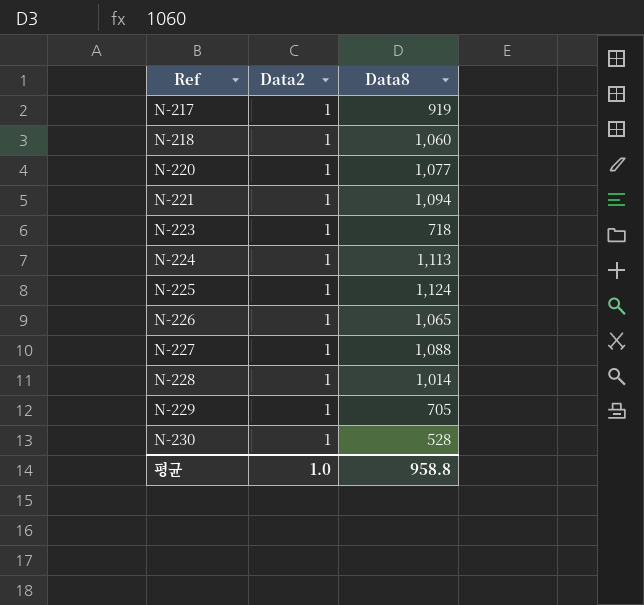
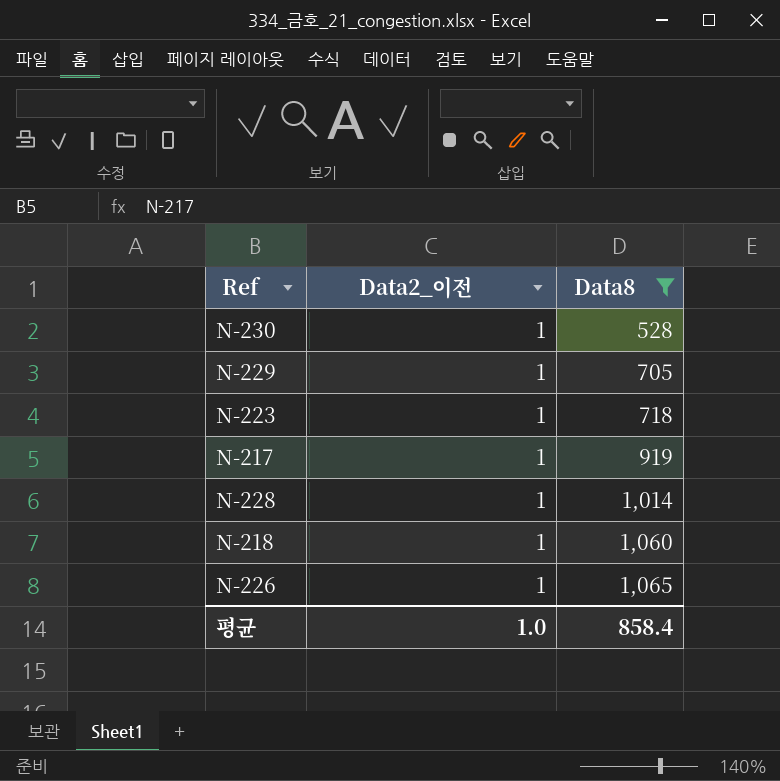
filter: none -> Data8 <= 1,065
row order: Ref ascending -> Data8 ascending
column name: Data2 -> Data2_이전
평균 | Data8: 958.8 -> 858.4

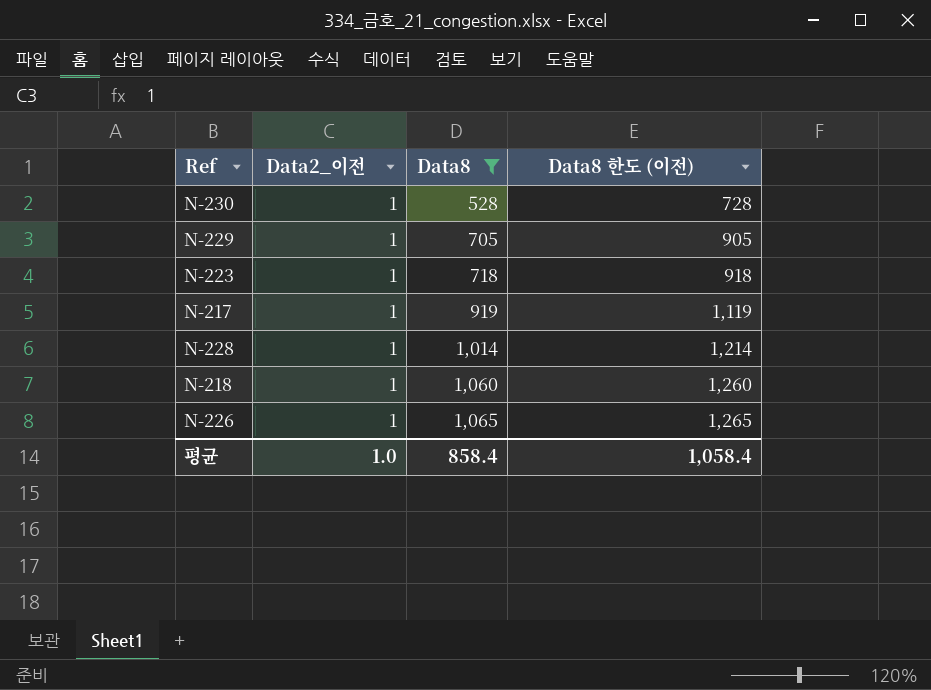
column Data8 한도 (이전) | formula: none -> [Data8] + 200

